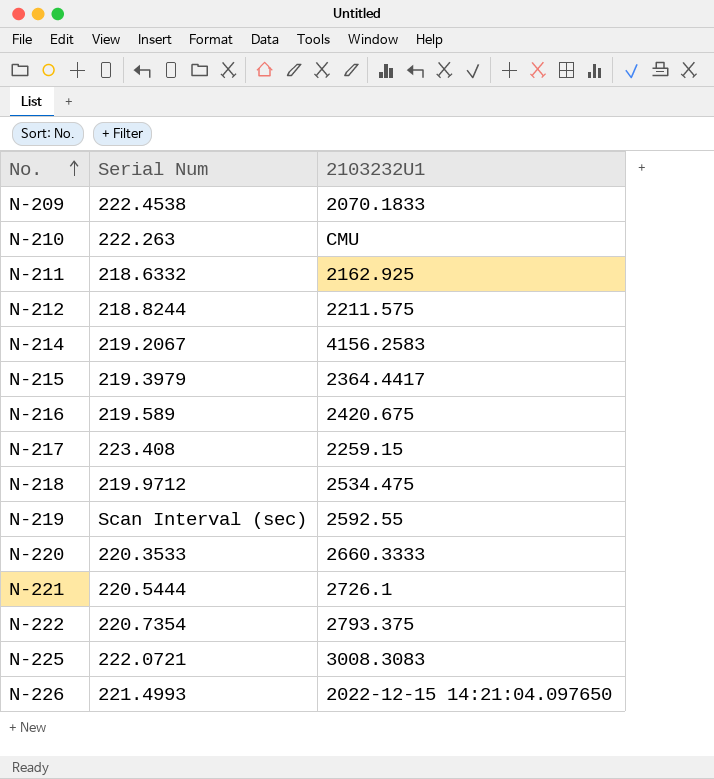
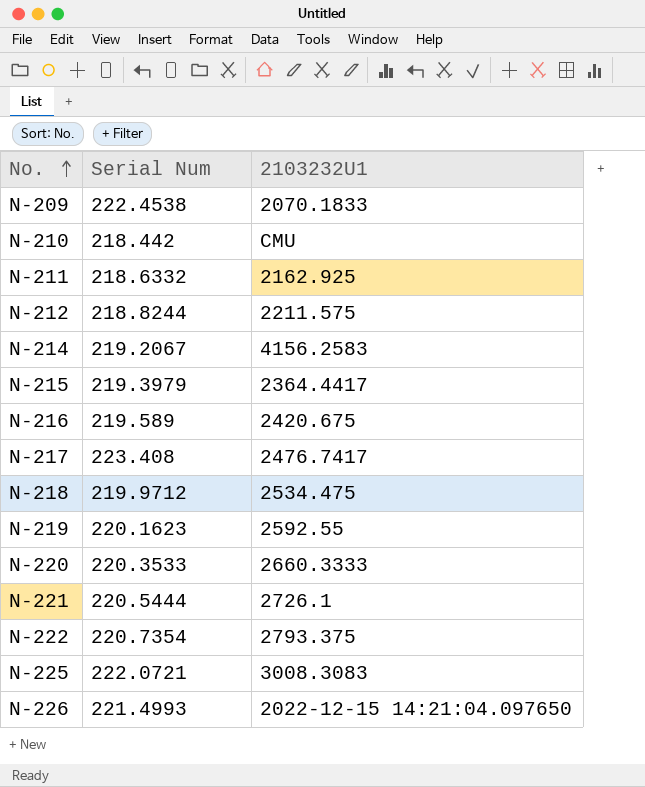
N-210 | Serial Num: 222.263 -> 218.442
N-217 | 2103232U1: 2259.15 -> 2476.7417
N-219 | Serial Num: Scan Interval (sec) -> 220.1623

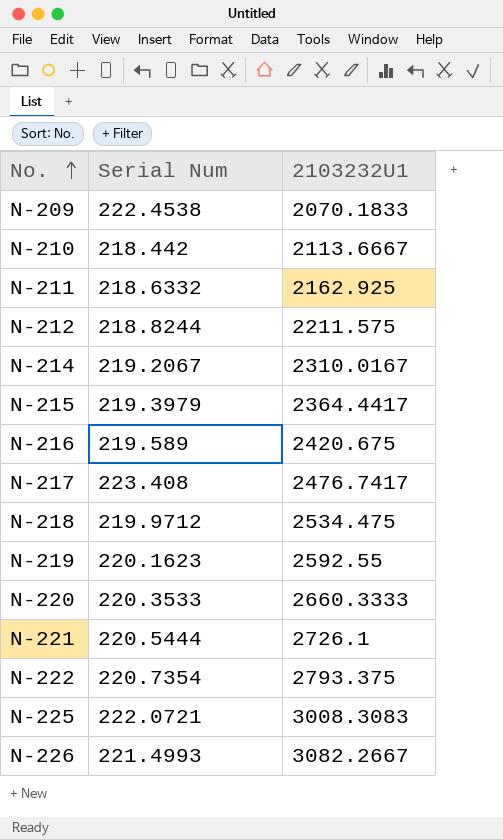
N-210 | 2103232U1: CMU -> 2113.6667
N-214 | 2103232U1: 4156.2583 -> 2310.0167
N-226 | 2103232U1: 2022-12-15 14:21:04.097650 -> 3082.2667

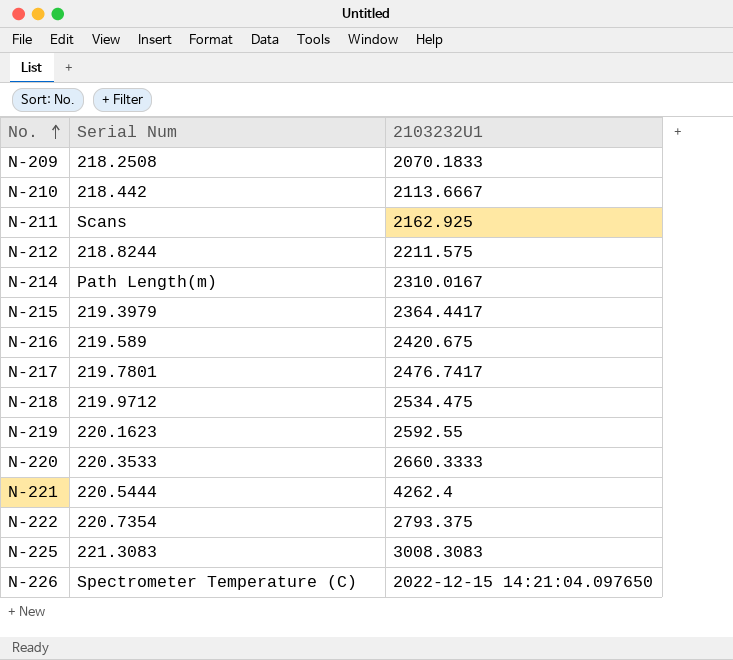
N-209 | Serial Num: 222.4538 -> 218.2508
N-211 | Serial Num: 218.6332 -> Scans
N-214 | Serial Num: 219.2067 -> Path Length(m)
N-217 | Serial Num: 223.408 -> 219.7801
N-221 | 2103232U1: 2726.1 -> 4262.4
N-225 | Serial Num: 222.0721 -> 221.3083
N-226 | Serial Num: 221.4993 -> Spectrometer Temperature (C)
N-226 | 2103232U1: 3082.2667 -> 2022-12-15 14:21:04.097650

